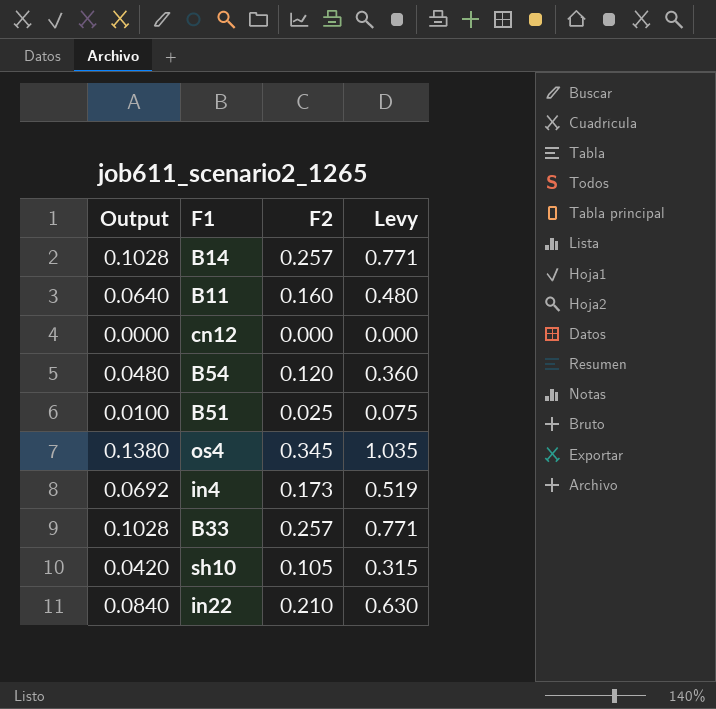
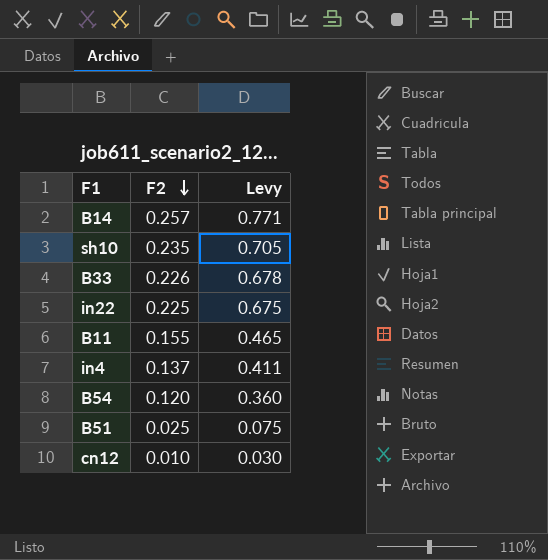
row order: none -> F2 descending
column Output | formula: [F2] * 0.4 -> none
row os4: 0.1380 | 0.345 | 1.035 -> none
sh10 | F2: 0.105 -> 0.235
sh10 | Levy: 0.315 -> 0.705
B33 | F2: 0.257 -> 0.226
B33 | Levy: 0.771 -> 0.678
in22 | F2: 0.210 -> 0.225
in22 | Levy: 0.630 -> 0.675
B11 | F2: 0.160 -> 0.155
B11 | Levy: 0.480 -> 0.465
in4 | F2: 0.173 -> 0.137
in4 | Levy: 0.519 -> 0.411
cn12 | F2: 0.000 -> 0.010
cn12 | Levy: 0.000 -> 0.030

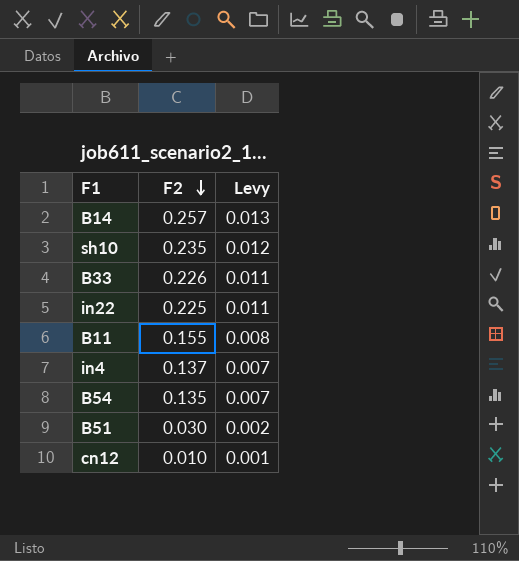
column Levy | formula: [F2] * 3 -> [F2] * 0.05
B54 | F2: 0.120 -> 0.135
B51 | F2: 0.025 -> 0.030

